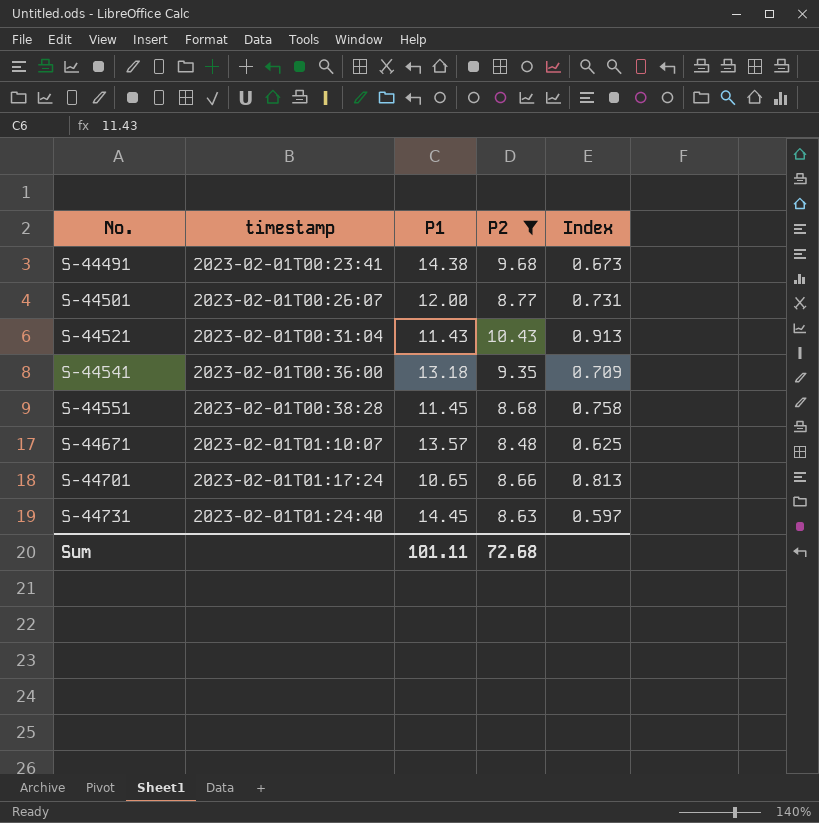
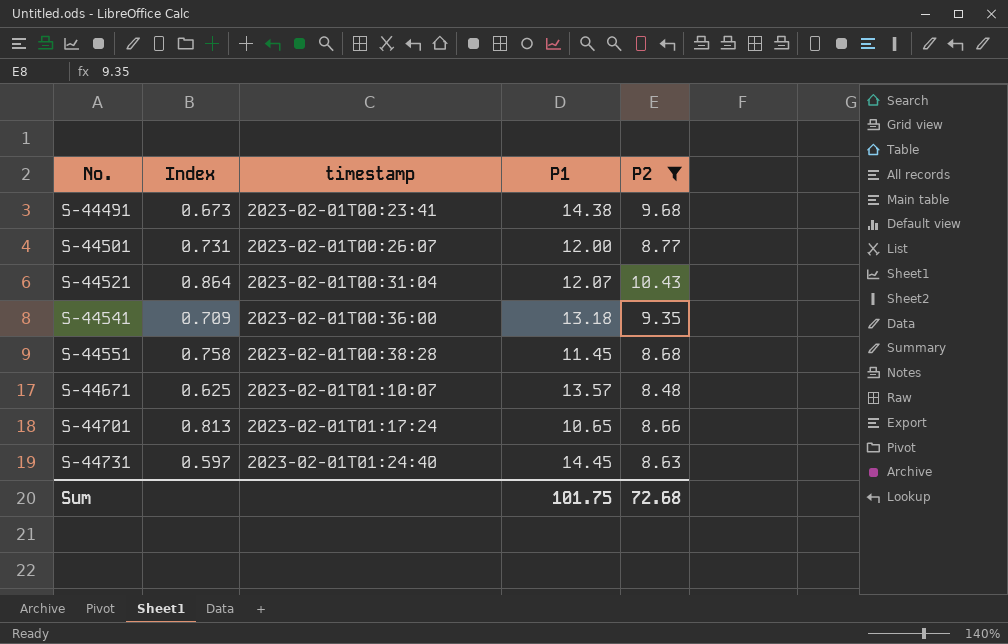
column Index | position: 5 -> 2
S-44521 | Index: 0.913 -> 0.864
S-44521 | P1: 11.43 -> 12.07
Sum | P1: 101.11 -> 101.75

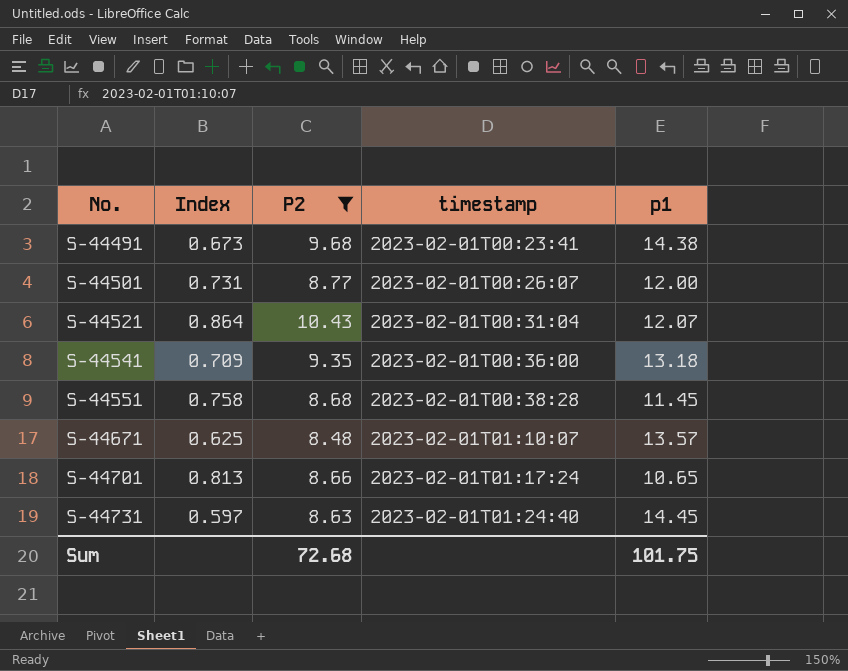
column P2 | position: 5 -> 3
column name: P1 -> p1

